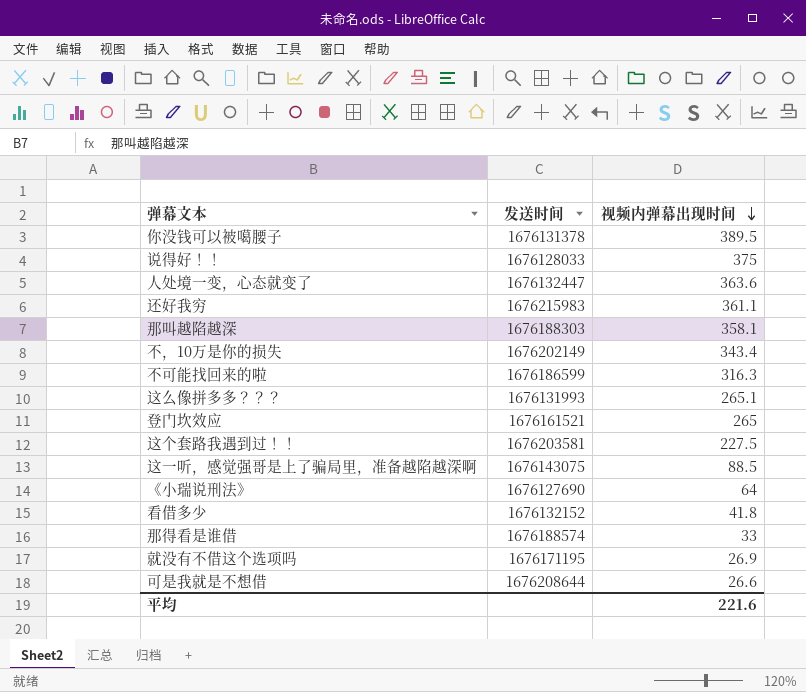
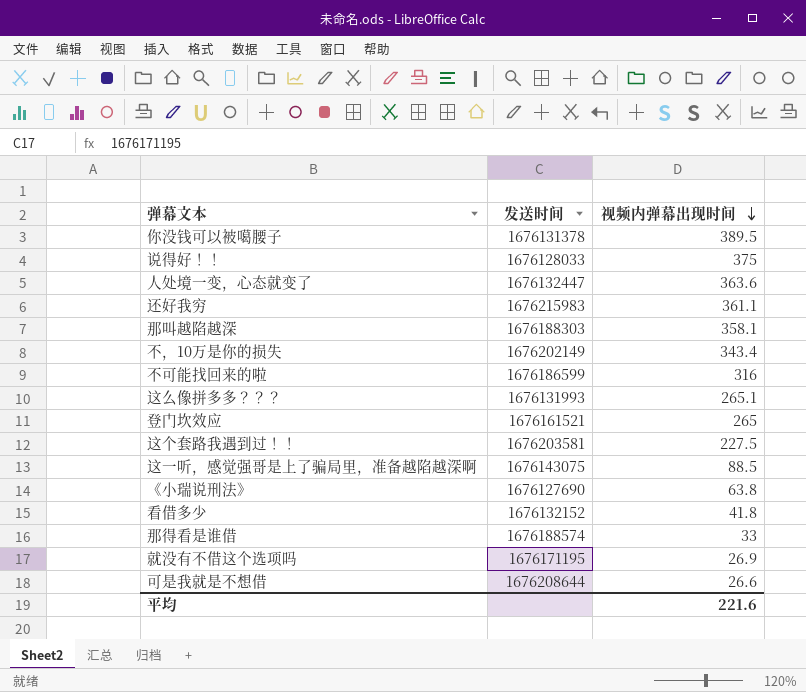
不可能找回来的啦 | 视频内弹幕出现时间: 316.3 -> 316
《小瑞说刑法》 | 视频内弹幕出现时间: 64 -> 63.8

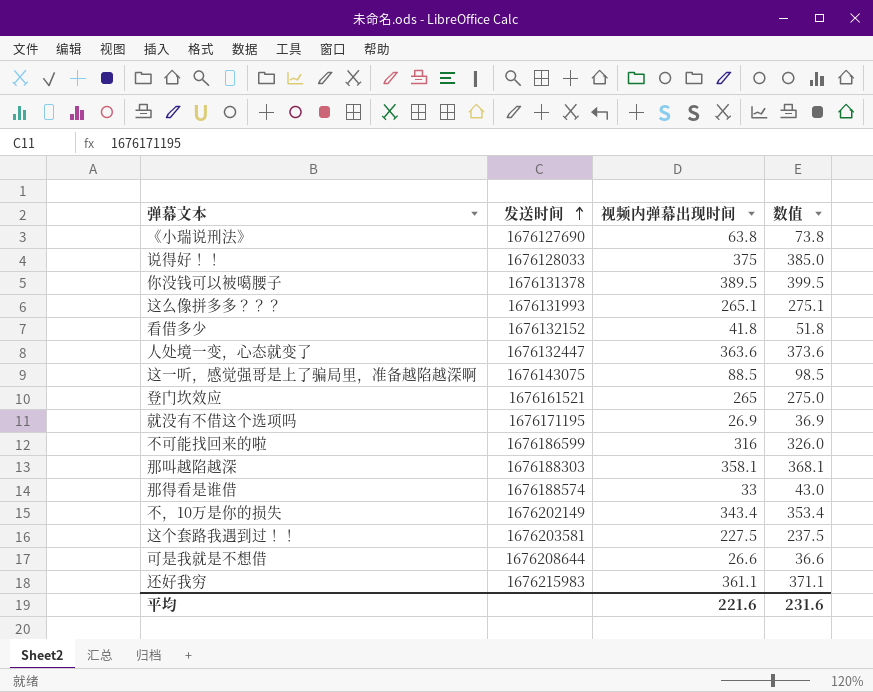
row order: 视频内弹幕出现时间 descending -> 发送时间 ascending
column 数值 | formula: none -> [视频内弹幕出现时间] + 10

